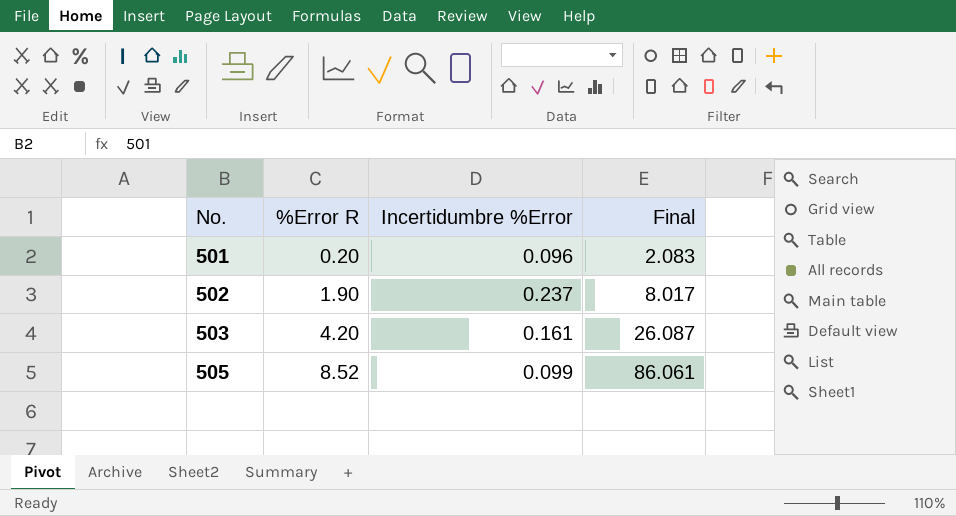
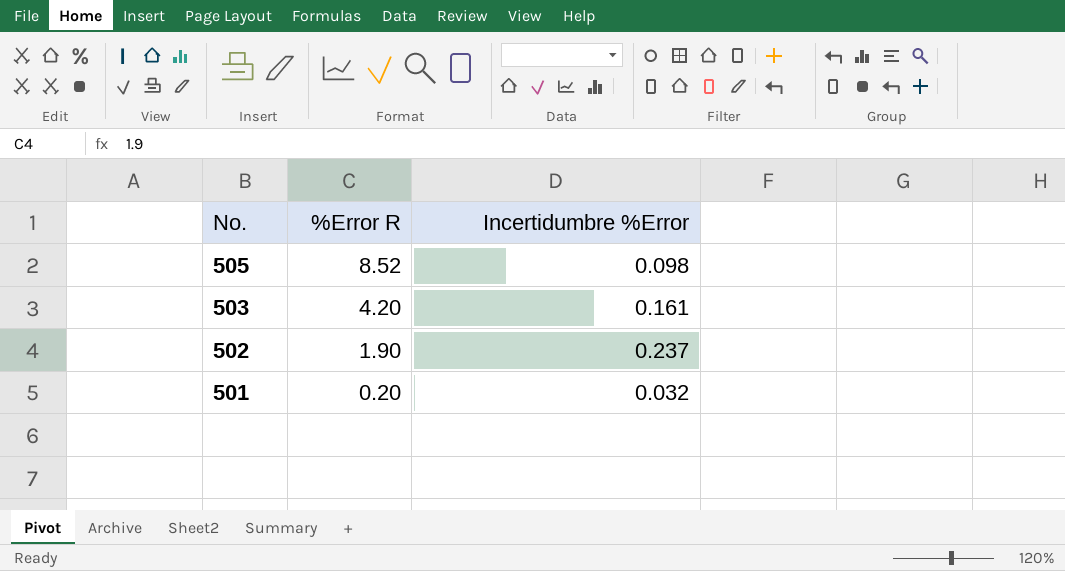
row order: No. ascending -> No. descending
column Final | formula: [%Error R] / [Incertidumbre %Error] -> none
505 | Incertidumbre %Error: 0.099 -> 0.098
501 | Incertidumbre %Error: 0.096 -> 0.032

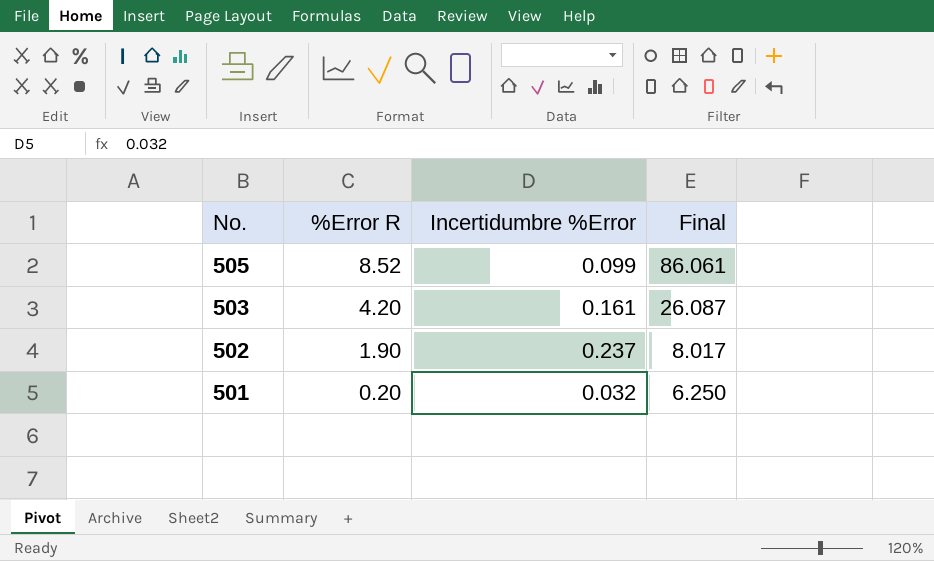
column Final | formula: none -> [%Error R] / [Incertidumbre %Error]
505 | Incertidumbre %Error: 0.098 -> 0.099

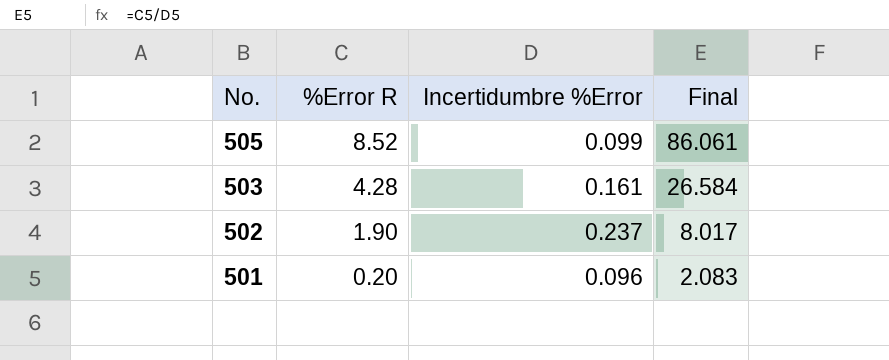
503 | %Error R: 4.20 -> 4.28
503 | Final: 26.087 -> 26.584
501 | Incertidumbre %Error: 0.032 -> 0.096
501 | Final: 6.250 -> 2.083

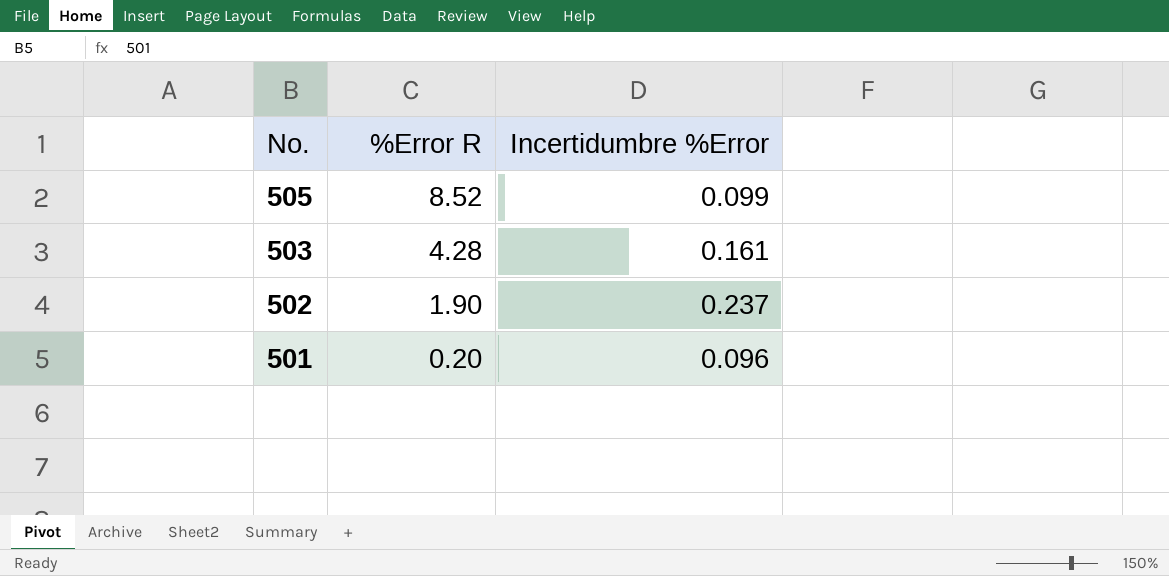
column Final | formula: [%Error R] / [Incertidumbre %Error] -> none

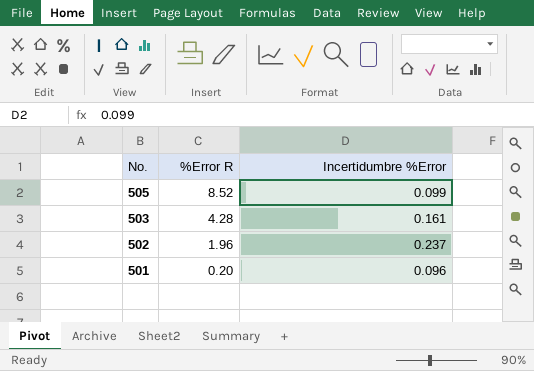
502 | %Error R: 1.90 -> 1.96

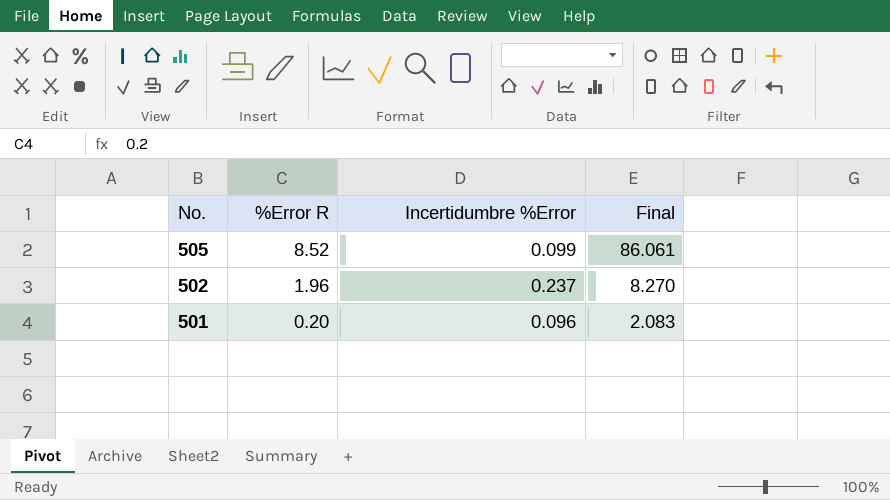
column Final | formula: none -> [%Error R] / [Incertidumbre %Error]
row 503: 4.28 | 0.161 -> none

